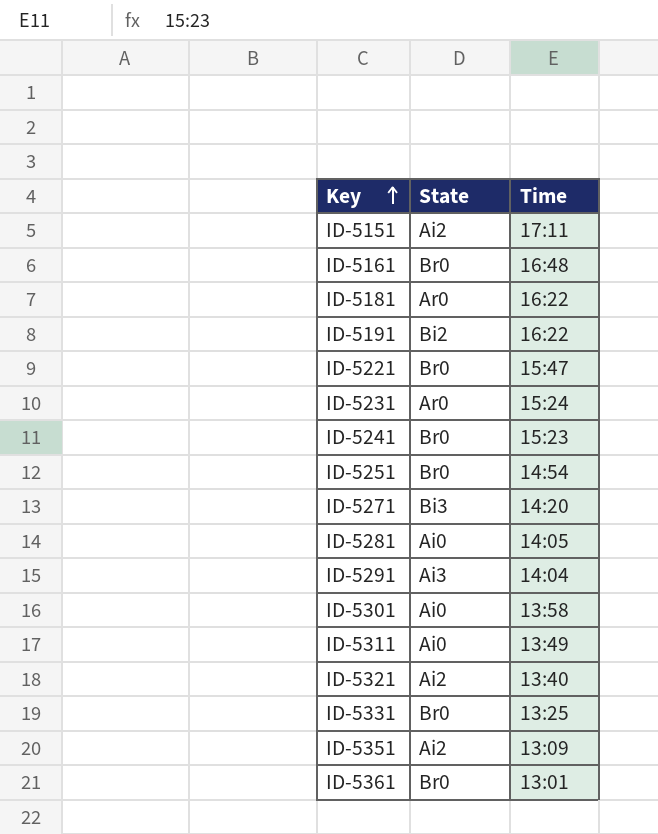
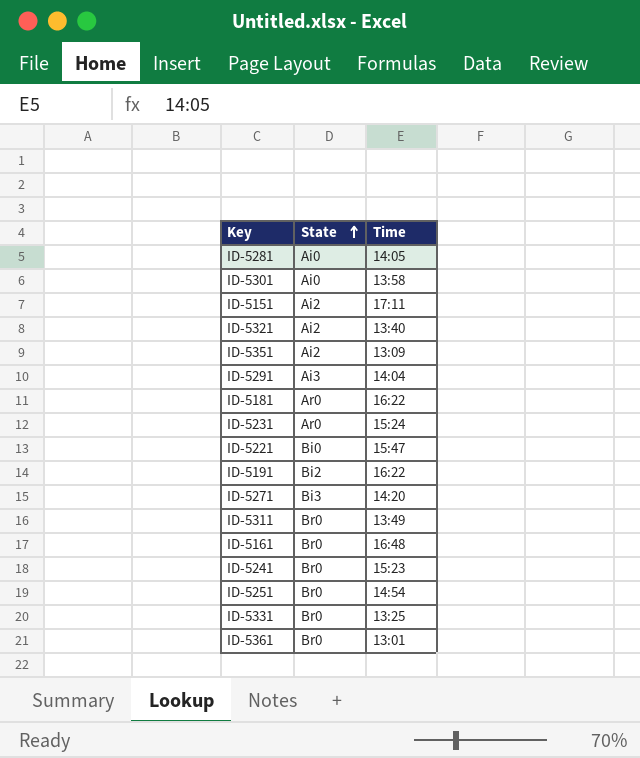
row order: Key ascending -> State ascending
ID-5221 | State: Br0 -> Bi0
ID-5311 | State: Ai0 -> Br0

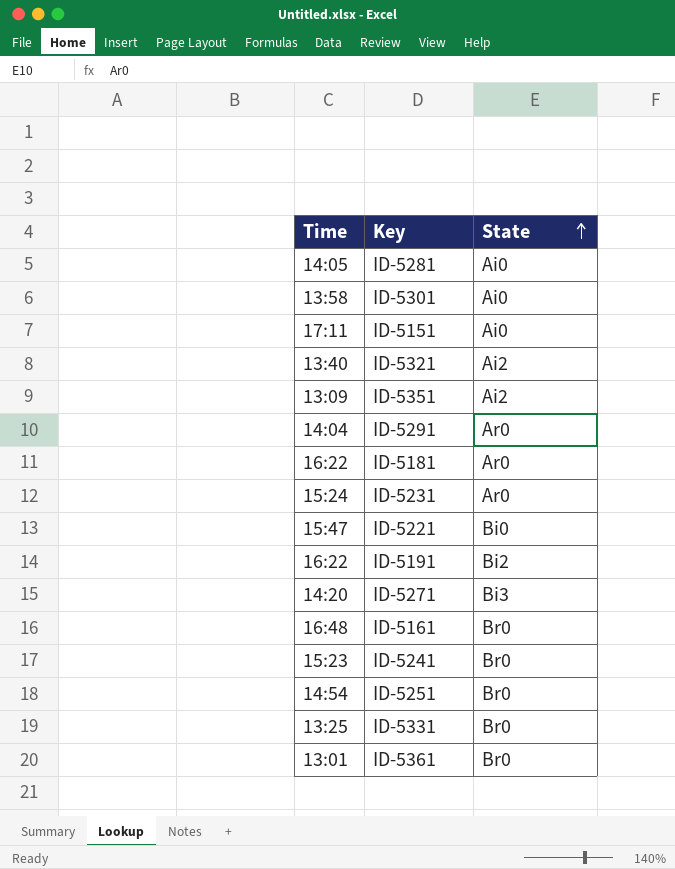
column Time | position: 3 -> 1
row ID-5311: Br0 | 13:49 -> none
ID-5151 | State: Ai2 -> Ai0
ID-5291 | State: Ai3 -> Ar0

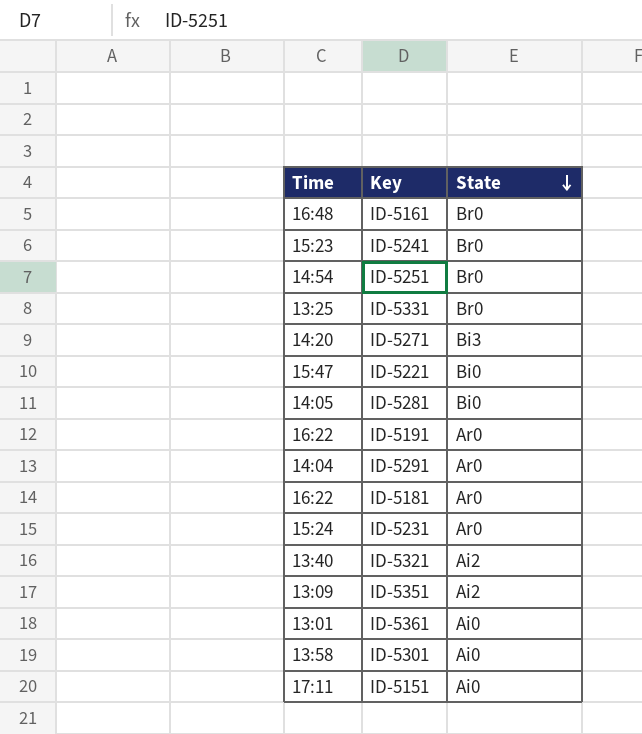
row order: State ascending -> State descending
ID-5281 | State: Ai0 -> Bi0
ID-5191 | State: Bi2 -> Ar0
ID-5361 | State: Br0 -> Ai0

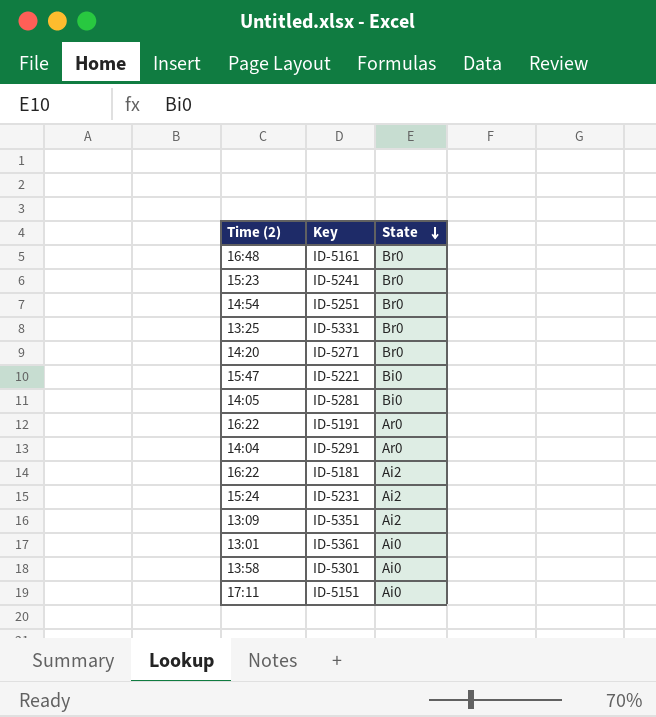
column name: Time -> Time (2)
row ID-5321: 13:40 | Ai2 -> none
ID-5271 | State: Bi3 -> Br0
ID-5181 | State: Ar0 -> Ai2
ID-5231 | State: Ar0 -> Ai2

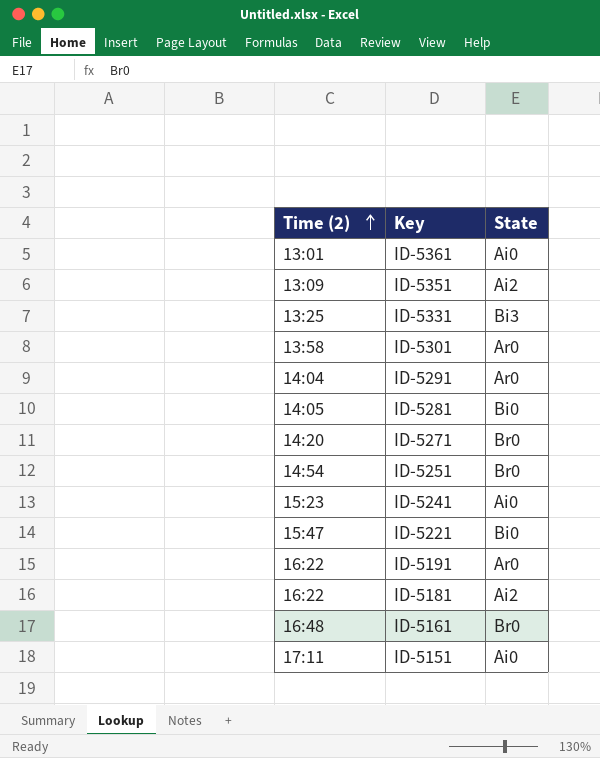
row order: State descending -> Time (2) ascending
row ID-5231: 15:24 | Ai2 -> none
ID-5331 | State: Br0 -> Bi3
ID-5301 | State: Ai0 -> Ar0
ID-5241 | State: Br0 -> Ai0

